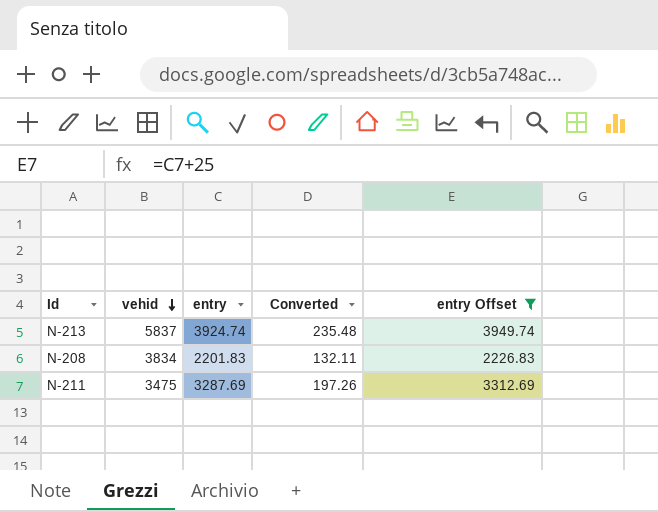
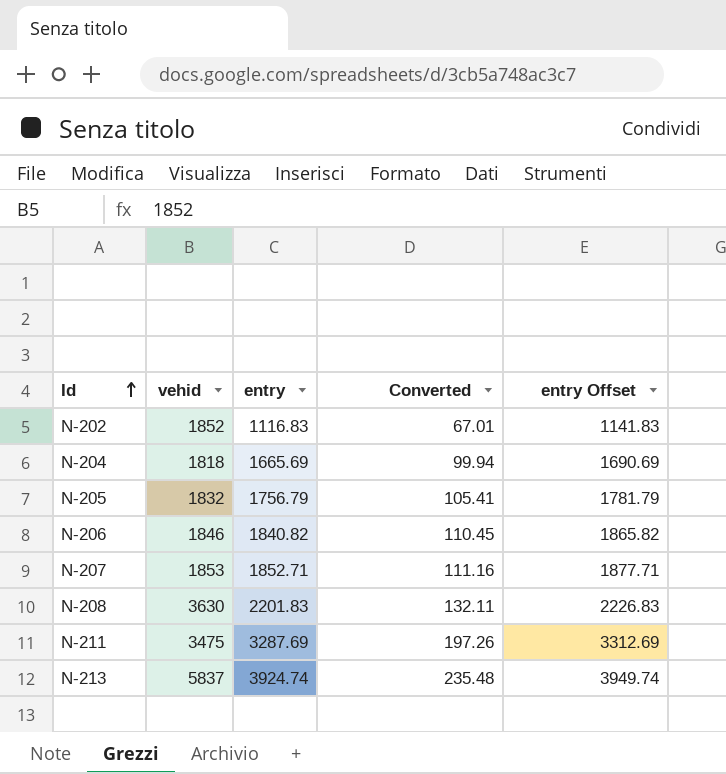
filter: entry Offset >= 2226.83 -> none
row order: vehid descending -> Id ascending
N-208 | vehid: 3834 -> 3630

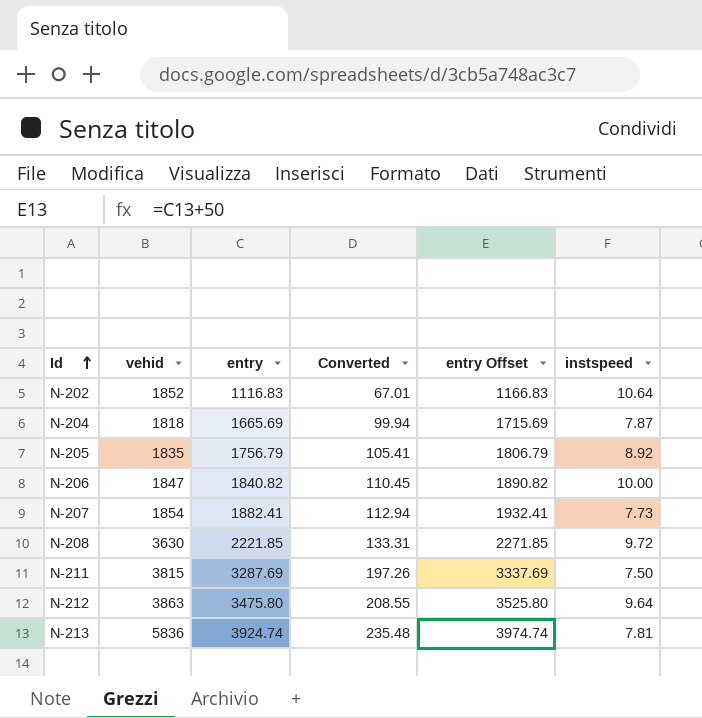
column entry Offset | formula: [entry] + 25 -> [entry] + 50
column instspeed | position: none -> 6
N-205 | vehid: 1832 -> 1835
N-206 | vehid: 1846 -> 1847
N-207 | vehid: 1853 -> 1854
N-207 | entry: 1852.71 -> 1882.41
N-207 | Converted: 111.16 -> 112.94
N-208 | entry: 2201.83 -> 2221.85
N-208 | Converted: 132.11 -> 133.31
N-211 | vehid: 3475 -> 3815
row N-212: none -> 3863 | 3475.80 | 208.55 | 3525.80 | 9.64
N-213 | vehid: 5837 -> 5836

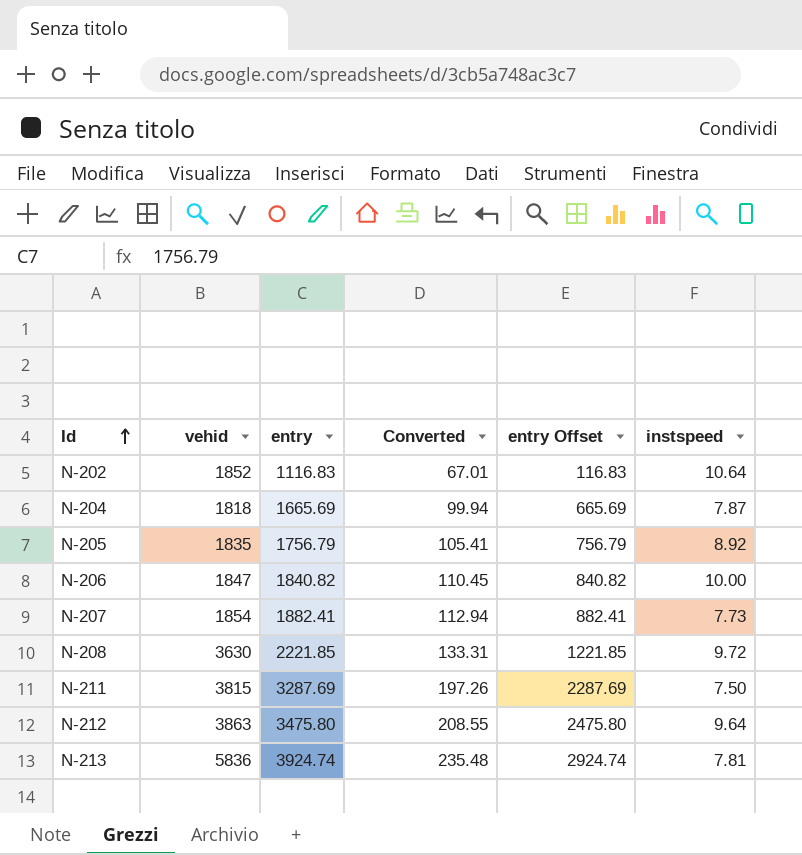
column entry Offset | formula: [entry] + 50 -> [entry] - 1000

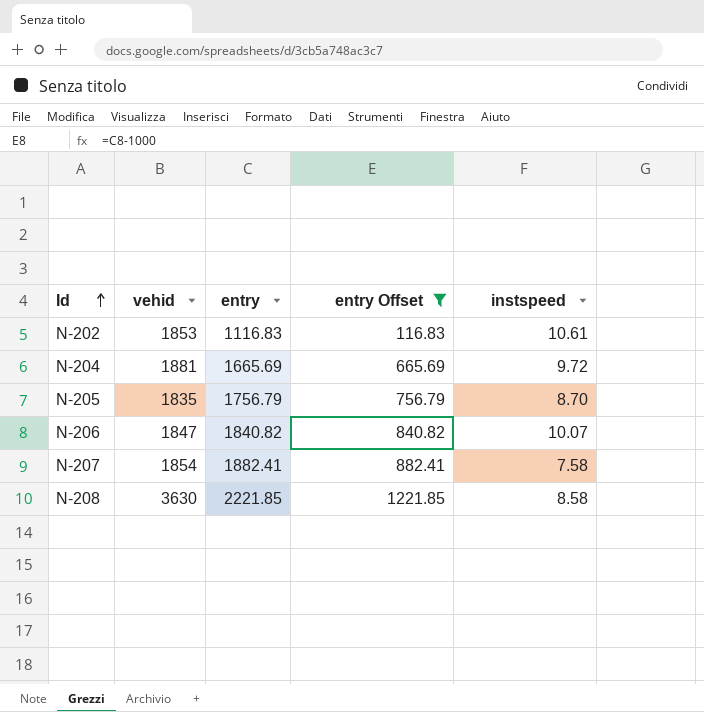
filter: none -> entry Offset <= 1221.85
column Converted | formula: [entry] * 0.06 -> none
N-202 | vehid: 1852 -> 1853
N-202 | instspeed: 10.64 -> 10.61
N-204 | vehid: 1818 -> 1881
N-204 | instspeed: 7.87 -> 9.72
N-205 | instspeed: 8.92 -> 8.70
N-206 | instspeed: 10.00 -> 10.07
N-207 | instspeed: 7.73 -> 7.58
N-208 | instspeed: 9.72 -> 8.58

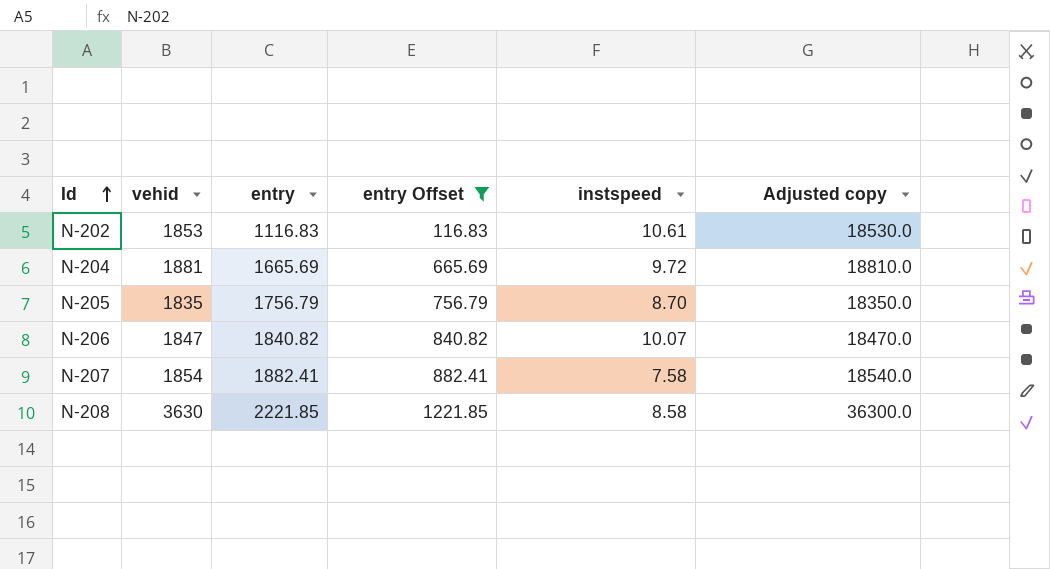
column Adjusted copy | formula: none -> [vehid] * 10

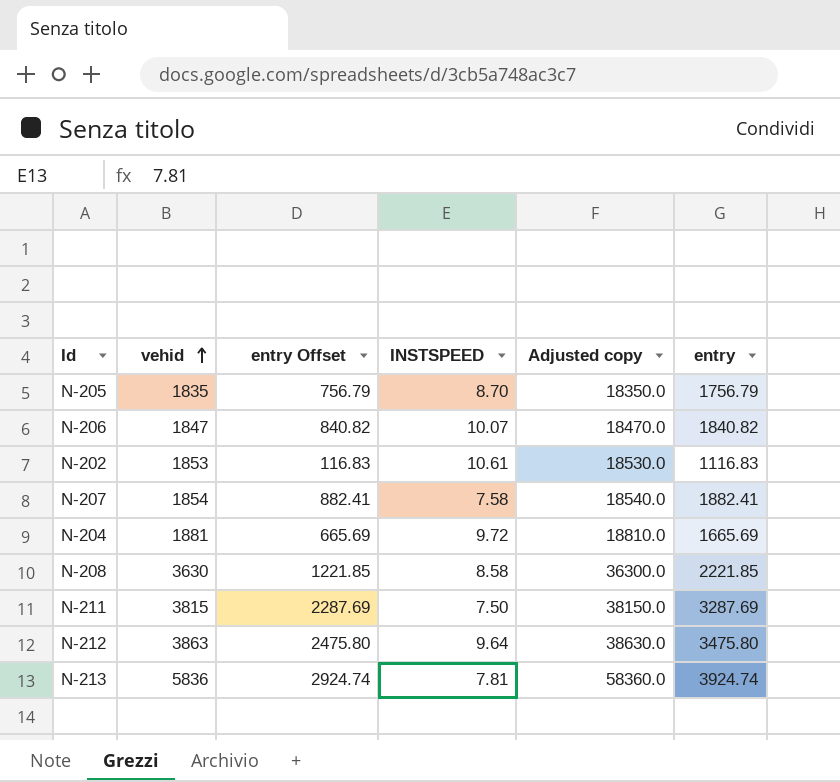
filter: entry Offset <= 1221.85 -> none
row order: Id ascending -> vehid ascending
column name: instspeed -> INSTSPEED
column entry | position: 3 -> 6

